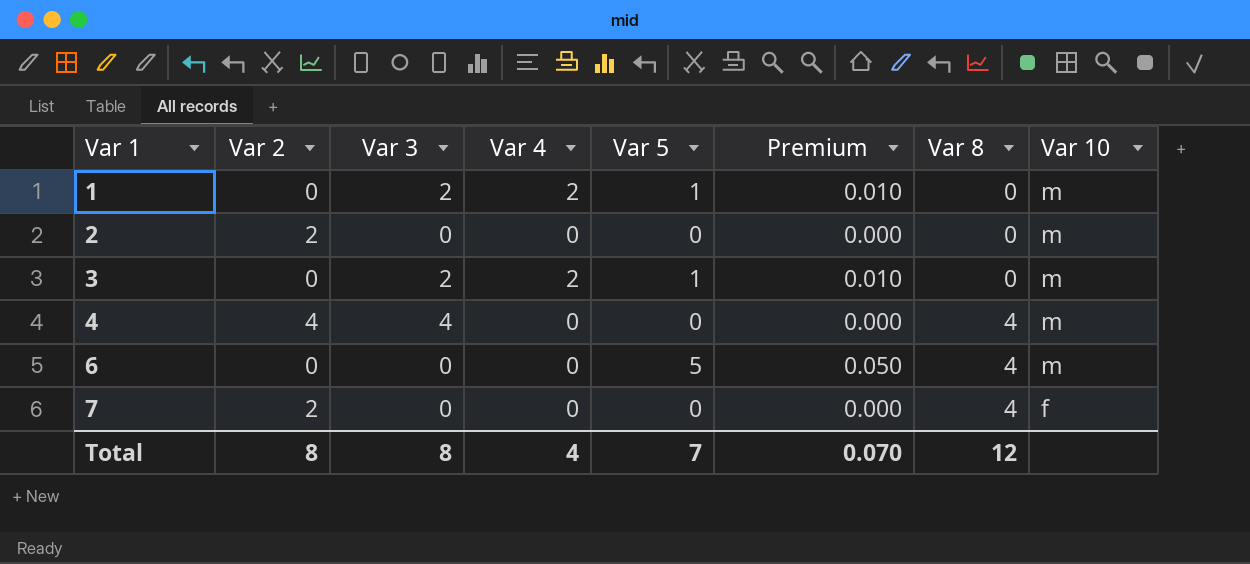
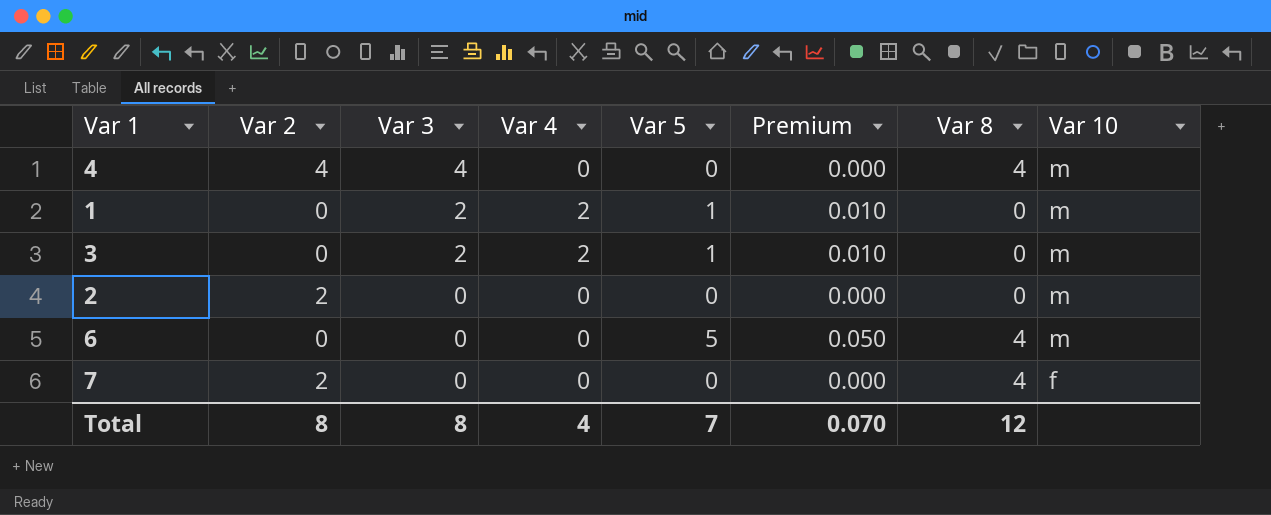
row order: Var 1 ascending -> Var 3 descending

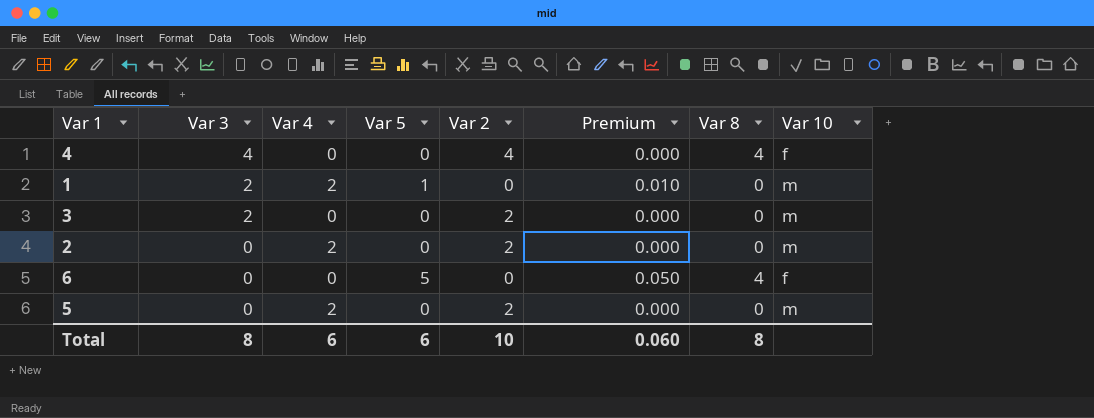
column Var 2 | position: 2 -> 5
row 7: 2 | 0 | 0 | 0 | 0.000 | 4 | f -> none
4 | Var 10: m -> f
3 | Var 4: 2 -> 0
3 | Var 5: 1 -> 0
3 | Var 2: 0 -> 2
3 | Premium: 0.010 -> 0.000
2 | Var 4: 0 -> 2
6 | Var 10: m -> f
row 5: none -> 0 | 2 | 0 | 2 | 0.000 | 0 | m
Total | Var 4: 4 -> 6
Total | Var 5: 7 -> 6
Total | Var 2: 8 -> 10
Total | Premium: 0.070 -> 0.060
Total | Var 8: 12 -> 8

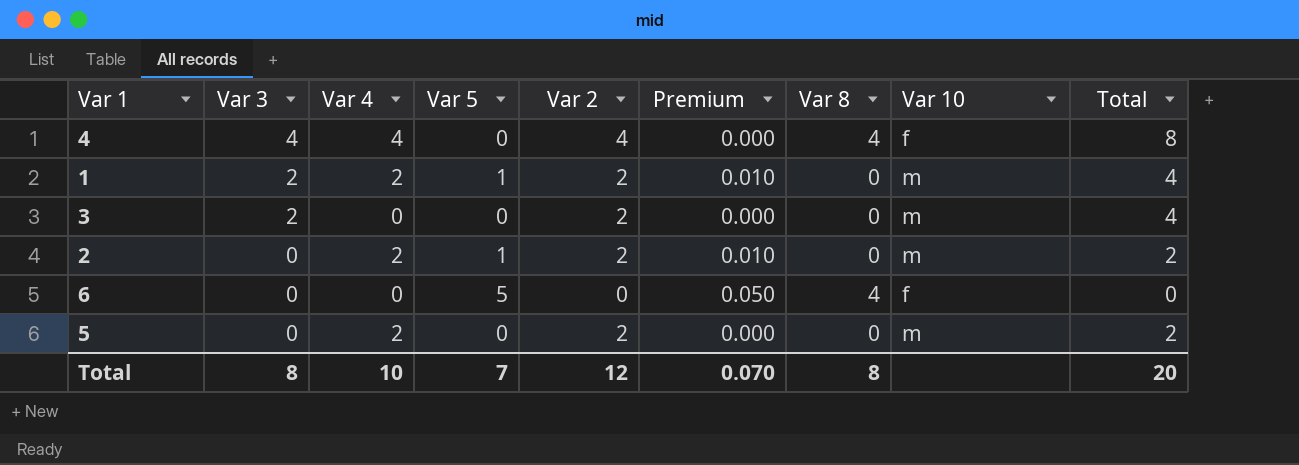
column Total | formula: none -> [Var 3] + [Var 2]
4 | Var 4: 0 -> 4
1 | Var 2: 0 -> 2
2 | Var 5: 0 -> 1
2 | Premium: 0.000 -> 0.010
Total | Var 4: 6 -> 10
Total | Var 5: 6 -> 7
Total | Var 2: 10 -> 12
Total | Premium: 0.060 -> 0.070

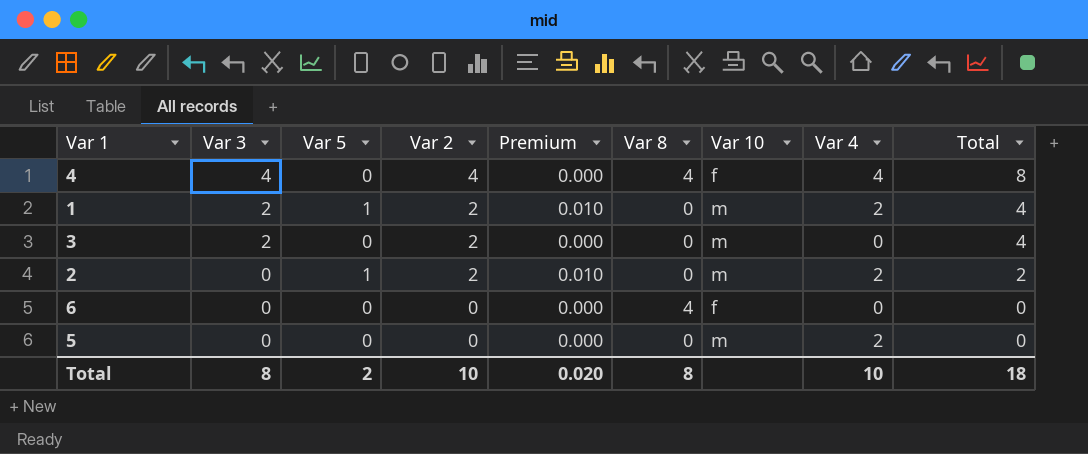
column Var 4 | position: 3 -> 8
6 | Var 5: 5 -> 0
6 | Premium: 0.050 -> 0.000
5 | Var 2: 2 -> 0
5 | Total: 2 -> 0
Total | Var 5: 7 -> 2
Total | Var 2: 12 -> 10
Total | Premium: 0.070 -> 0.020
Total | Total: 20 -> 18

